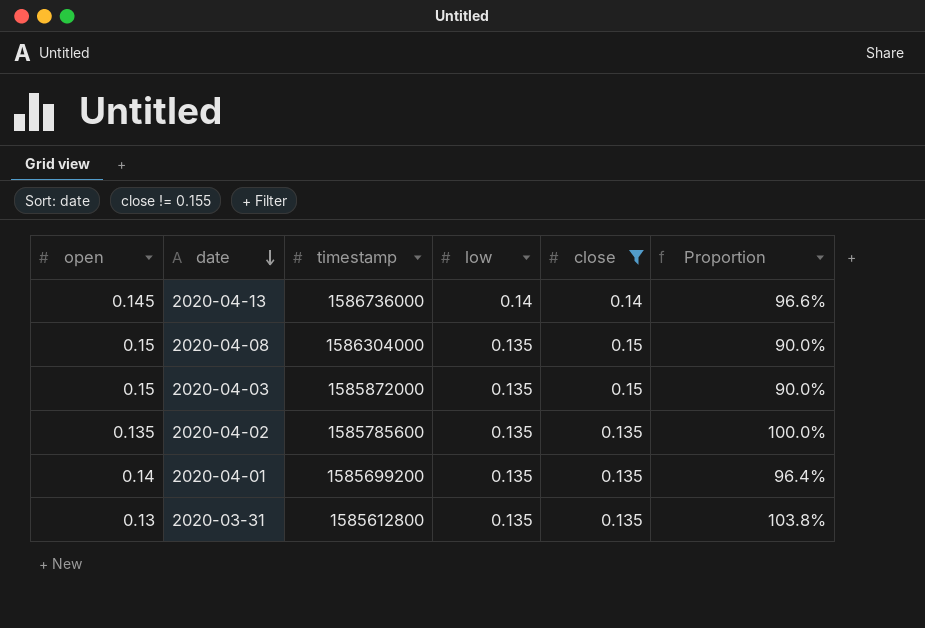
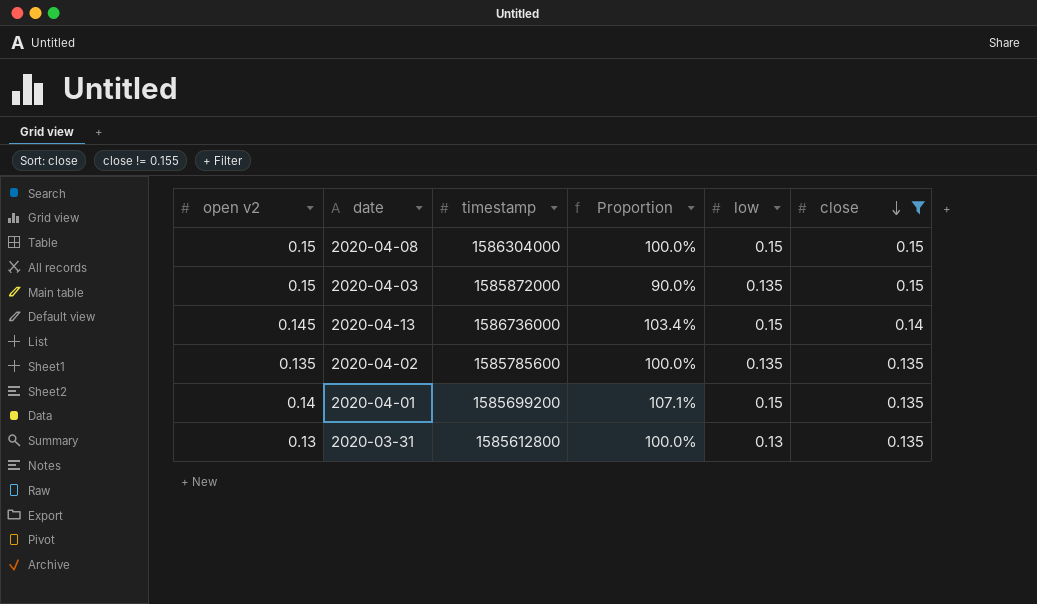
row order: date descending -> close descending
column name: open -> open v2
column Proportion | position: 6 -> 4
2020-04-08 | Proportion: 90.0% -> 100.0%
2020-04-08 | low: 0.135 -> 0.15
2020-04-13 | Proportion: 96.6% -> 103.4%
2020-04-13 | low: 0.14 -> 0.15
2020-04-01 | Proportion: 96.4% -> 107.1%
2020-04-01 | low: 0.135 -> 0.15
2020-03-31 | Proportion: 103.8% -> 100.0%
2020-03-31 | low: 0.135 -> 0.13

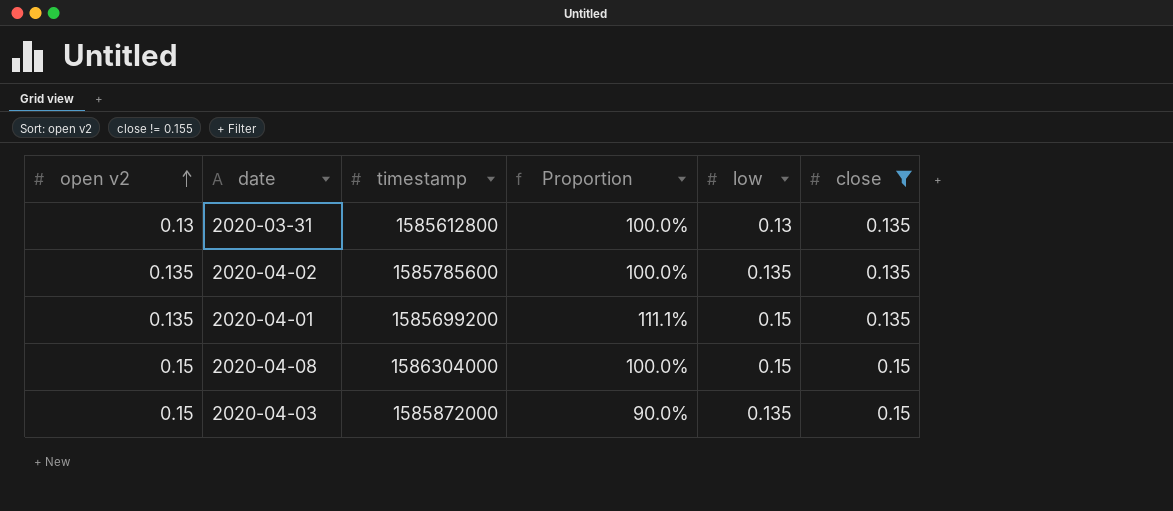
row order: close descending -> open v2 ascending
row 2020-04-13: 0.145 | 1586736000 | 103.4% | 0.15 | 0.14 -> none
2020-04-01 | open v2: 0.14 -> 0.135
2020-04-01 | Proportion: 107.1% -> 111.1%

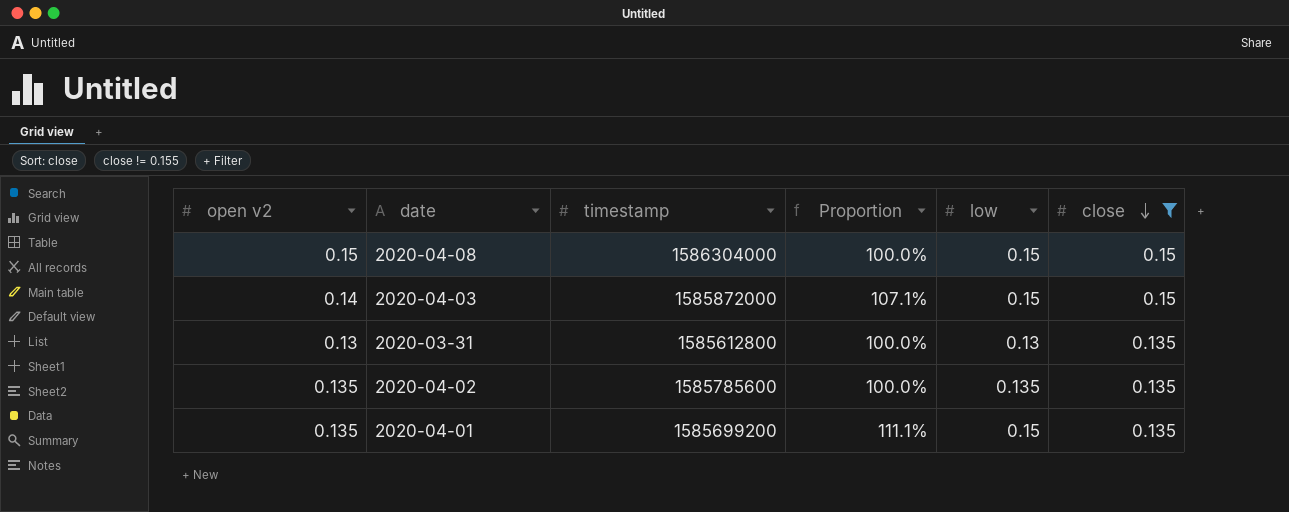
row order: open v2 ascending -> close descending
2020-04-03 | open v2: 0.15 -> 0.14
2020-04-03 | Proportion: 90.0% -> 107.1%
2020-04-03 | low: 0.135 -> 0.15

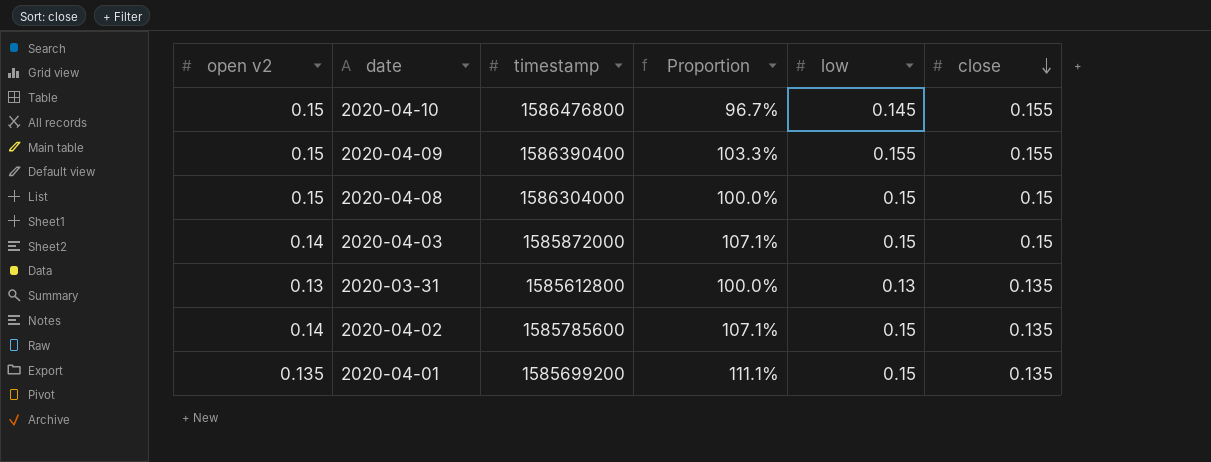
filter: close != 0.155 -> none
2020-04-02 | open v2: 0.135 -> 0.14
2020-04-02 | Proportion: 100.0% -> 107.1%
2020-04-02 | low: 0.135 -> 0.15

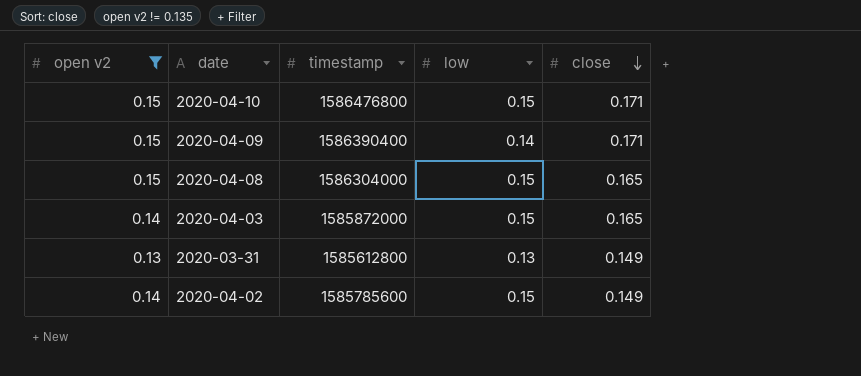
filter: none -> open v2 != 0.135
column Proportion | formula: [low] / [open v2] -> none
2020-04-10 | low: 0.145 -> 0.15
2020-04-10 | close: 0.155 -> 0.171
2020-04-09 | low: 0.155 -> 0.14
2020-04-09 | close: 0.155 -> 0.171
2020-04-08 | close: 0.15 -> 0.165
2020-04-03 | close: 0.15 -> 0.165
2020-03-31 | close: 0.135 -> 0.149
2020-04-02 | close: 0.135 -> 0.149

